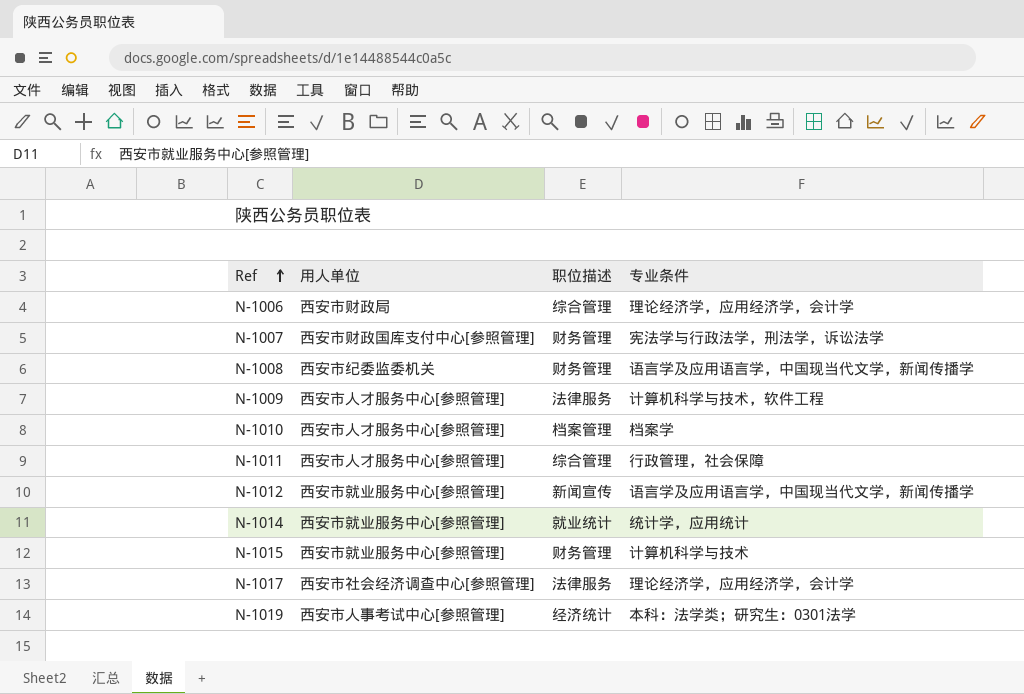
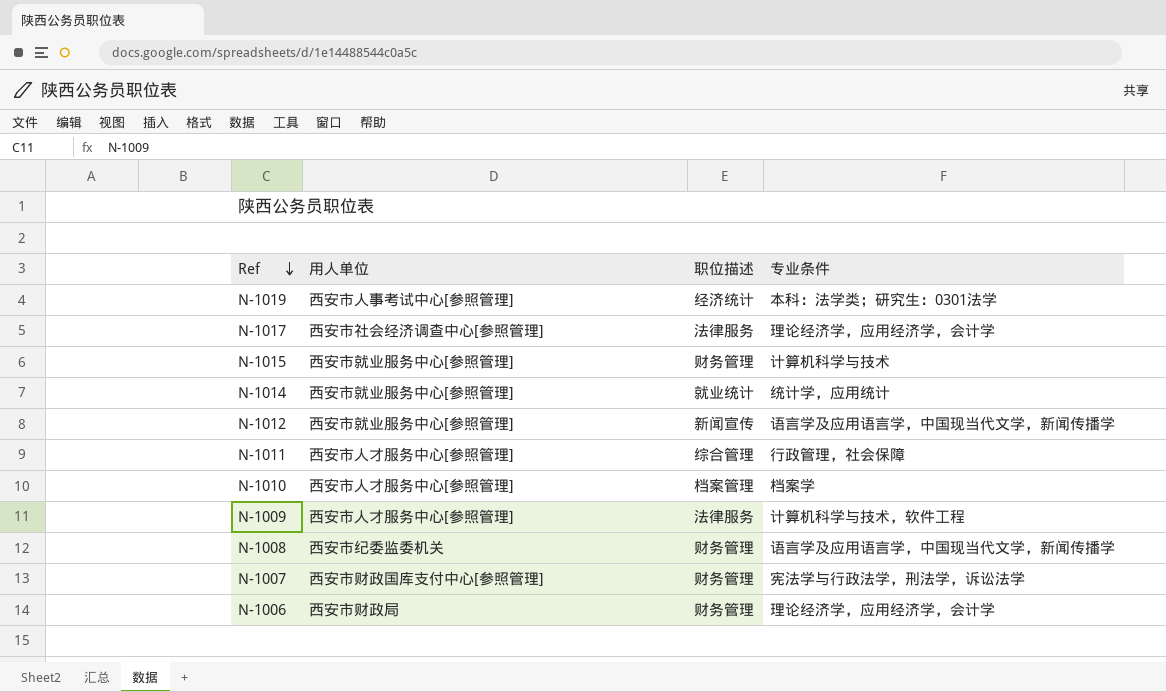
row order: Ref ascending -> Ref descending
N-1006 | 职位描述: 综合管理 -> 财务管理

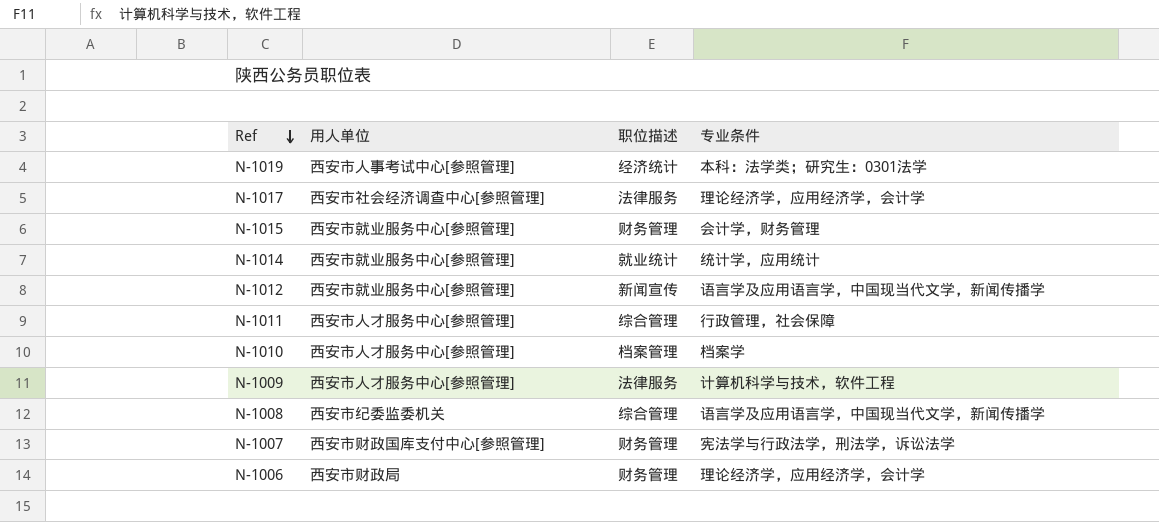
N-1015 | 专业条件: 计算机科学与技术 -> 会计学，财务管理
N-1008 | 职位描述: 财务管理 -> 综合管理

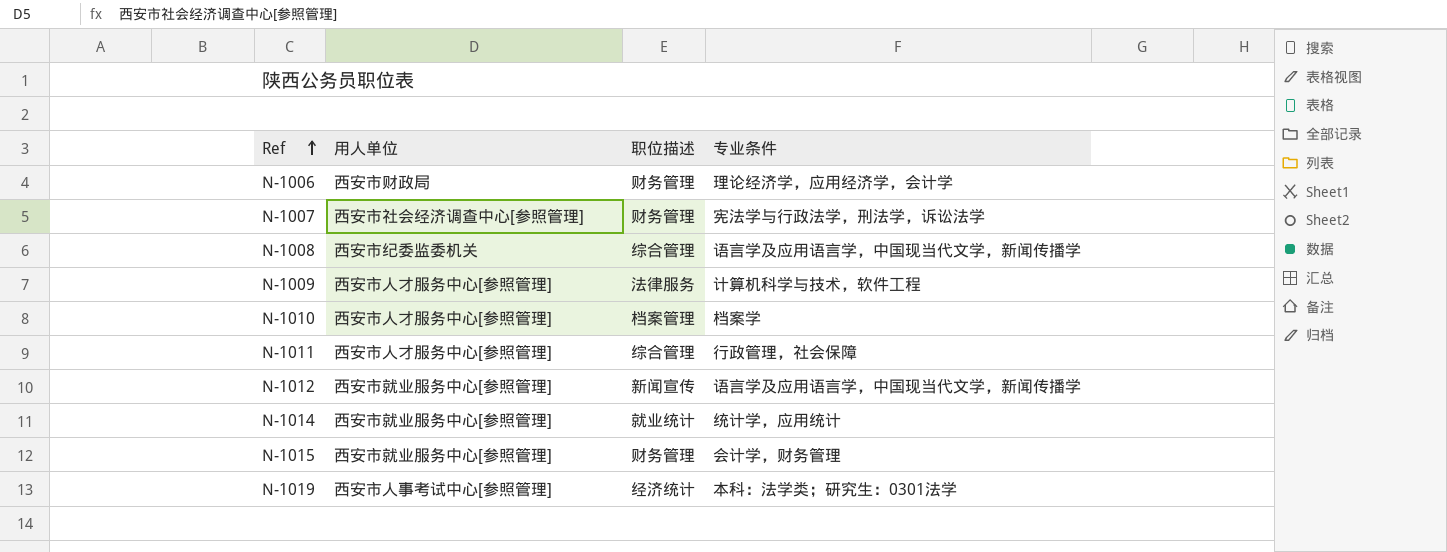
row order: Ref descending -> Ref ascending
row N-1017: 西安市社会经济调查中心[参照管理] | 法律服务 | 理论经济学，应用经济学，会计学 -> none
N-1007 | 用人单位: 西安市财政国库支付中心[参照管理] -> 西安市社会经济调查中心[参照管理]

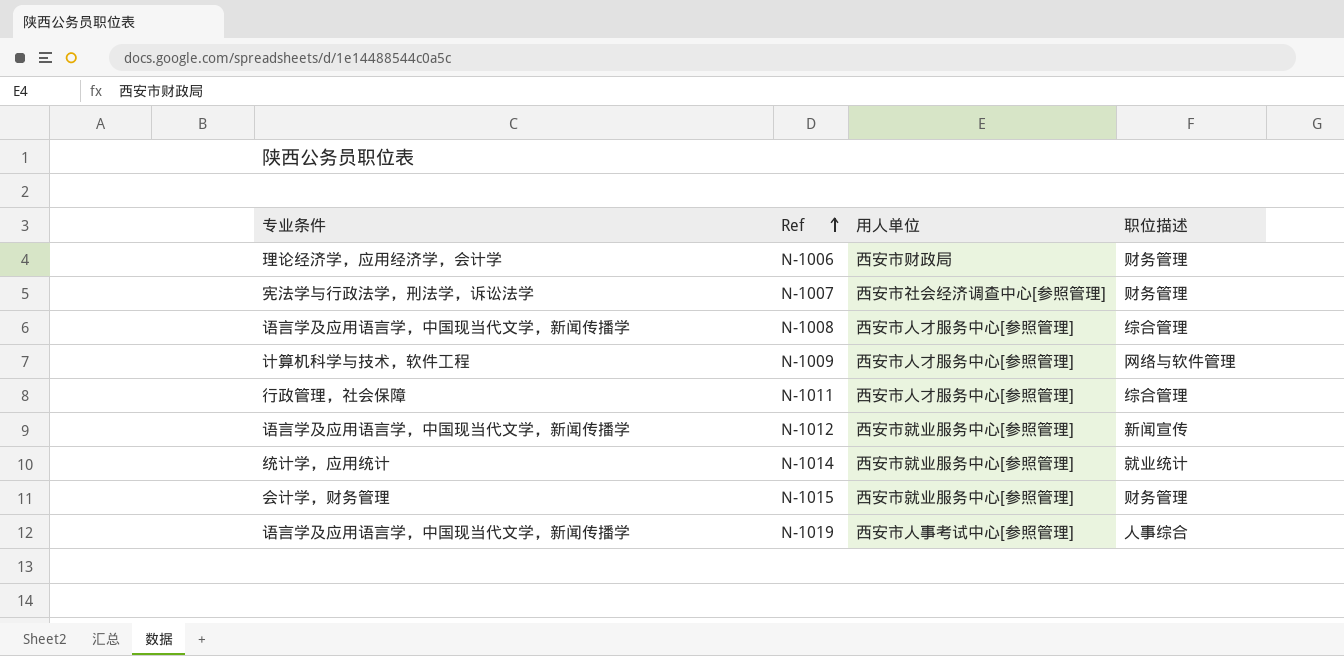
column 专业条件 | position: 4 -> 1
row N-1010: 西安市人才服务中心[参照管理] | 档案管理 | 档案学 -> none
N-1008 | 用人单位: 西安市纪委监委机关 -> 西安市人才服务中心[参照管理]
N-1009 | 职位描述: 法律服务 -> 网络与软件管理
N-1019 | 专业条件: 本科：法学类；研究生：0301法学 -> 语言学及应用语言学，中国现当代文学，新闻传播学
N-1019 | 职位描述: 经济统计 -> 人事综合

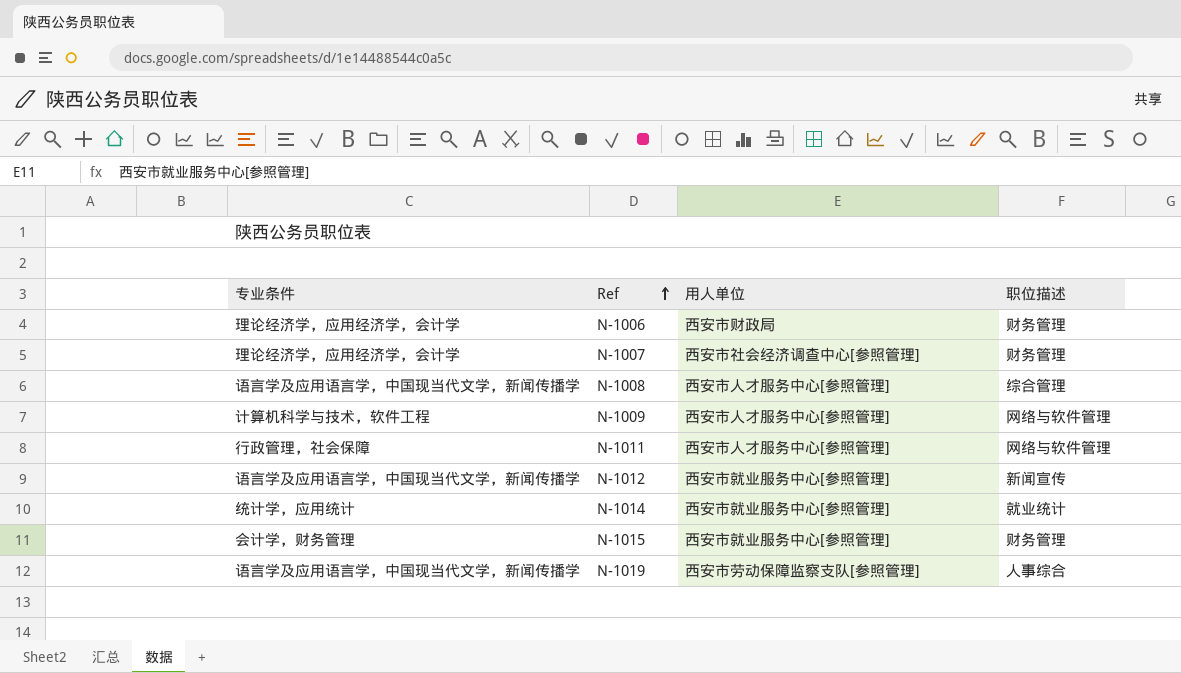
N-1007 | 专业条件: 宪法学与行政法学，刑法学，诉讼法学 -> 理论经济学，应用经济学，会计学
N-1011 | 职位描述: 综合管理 -> 网络与软件管理
N-1019 | 用人单位: 西安市人事考试中心[参照管理] -> 西安市劳动保障监察支队[参照管理]

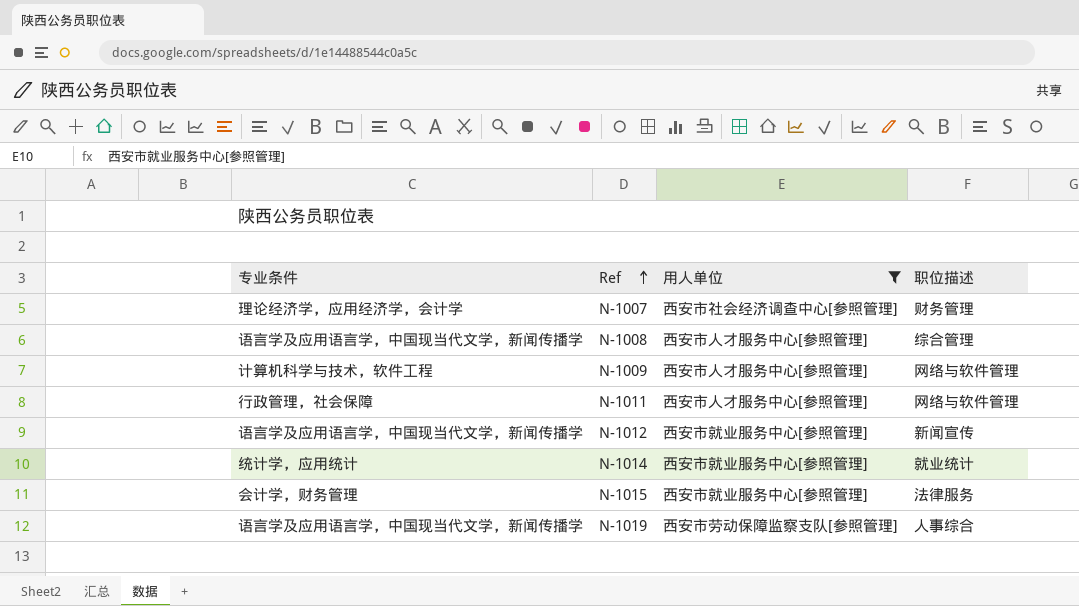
filter: none -> 用人单位 != 西安市财政局
N-1015 | 职位描述: 财务管理 -> 法律服务

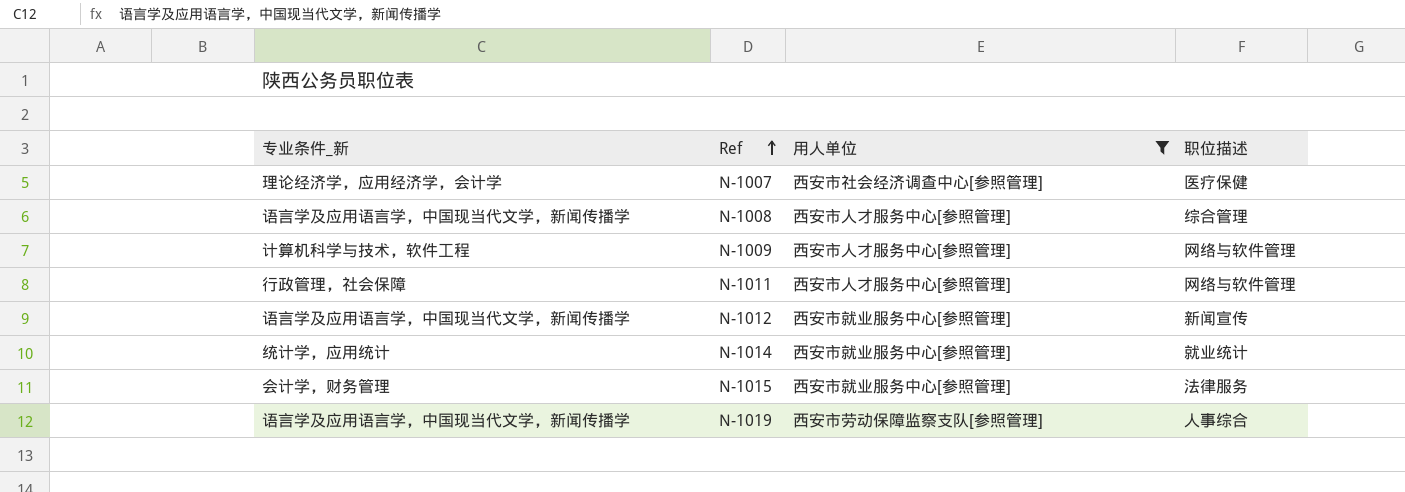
column name: 专业条件 -> 专业条件_新
N-1007 | 职位描述: 财务管理 -> 医疗保健

